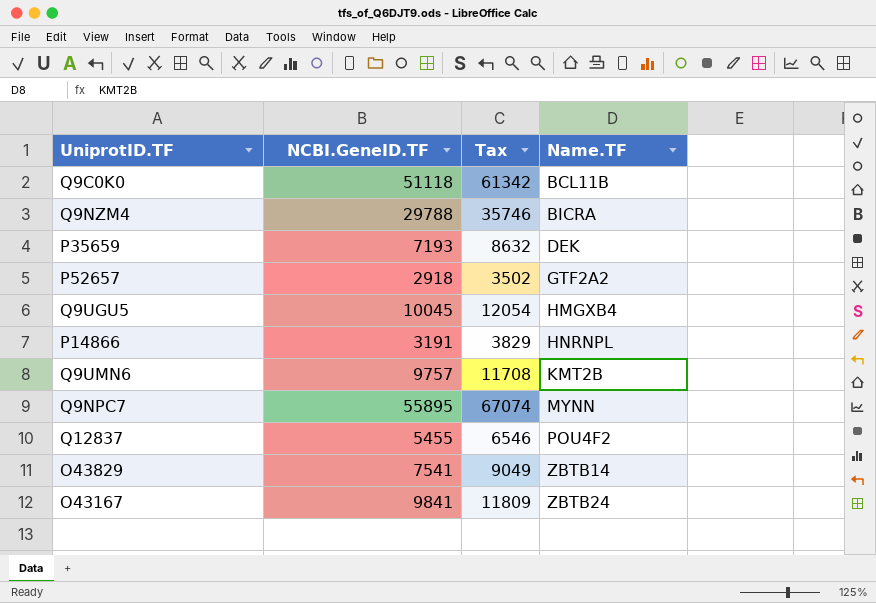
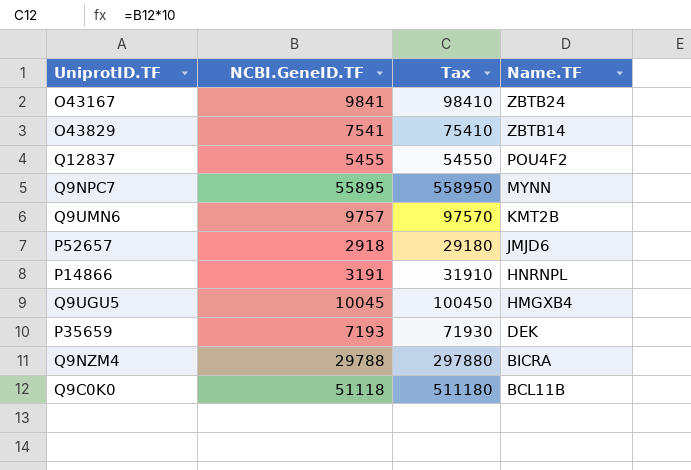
row order: Name.TF ascending -> Name.TF descending
column Tax | formula: [NCBI.GeneID.TF] * 1.2 -> [NCBI.GeneID.TF] * 10
P52657 | Name.TF: GTF2A2 -> JMJD6

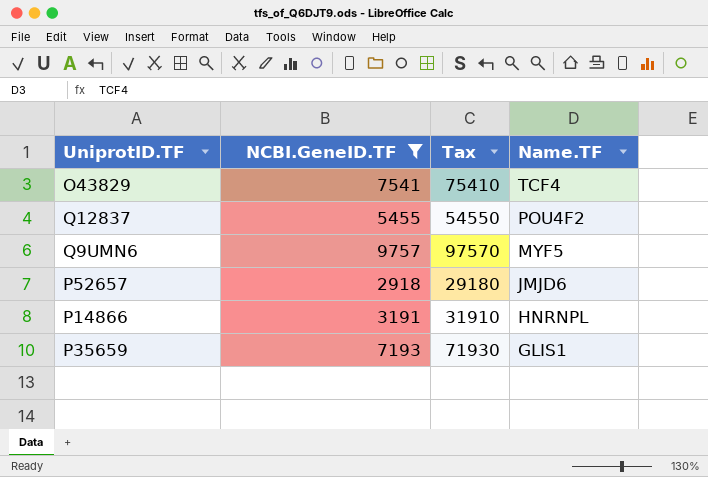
filter: none -> NCBI.GeneID.TF <= 9757
O43829 | Name.TF: ZBTB14 -> TCF4
Q9UMN6 | Name.TF: KMT2B -> MYF5
P35659 | Name.TF: DEK -> GLIS1

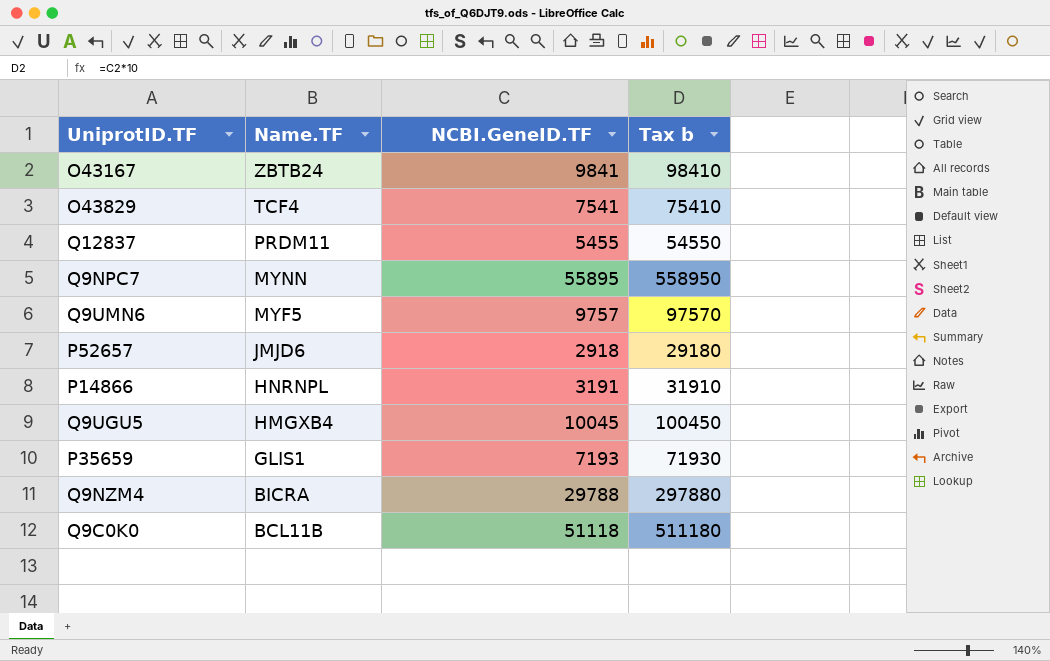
filter: NCBI.GeneID.TF <= 9757 -> none
column Name.TF | position: 4 -> 2
column name: Tax -> Tax b
Q12837 | Name.TF: POU4F2 -> PRDM11

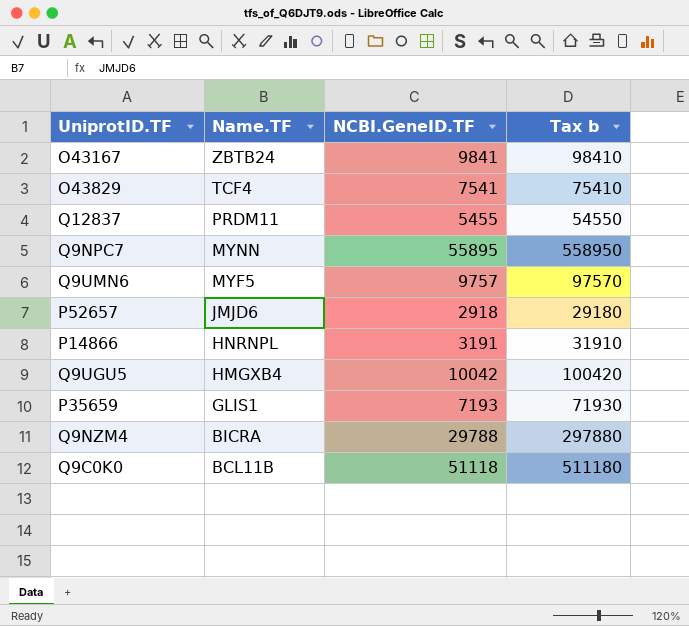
Q9UGU5 | NCBI.GeneID.TF: 10045 -> 10042
Q9UGU5 | Tax b: 100450 -> 100420

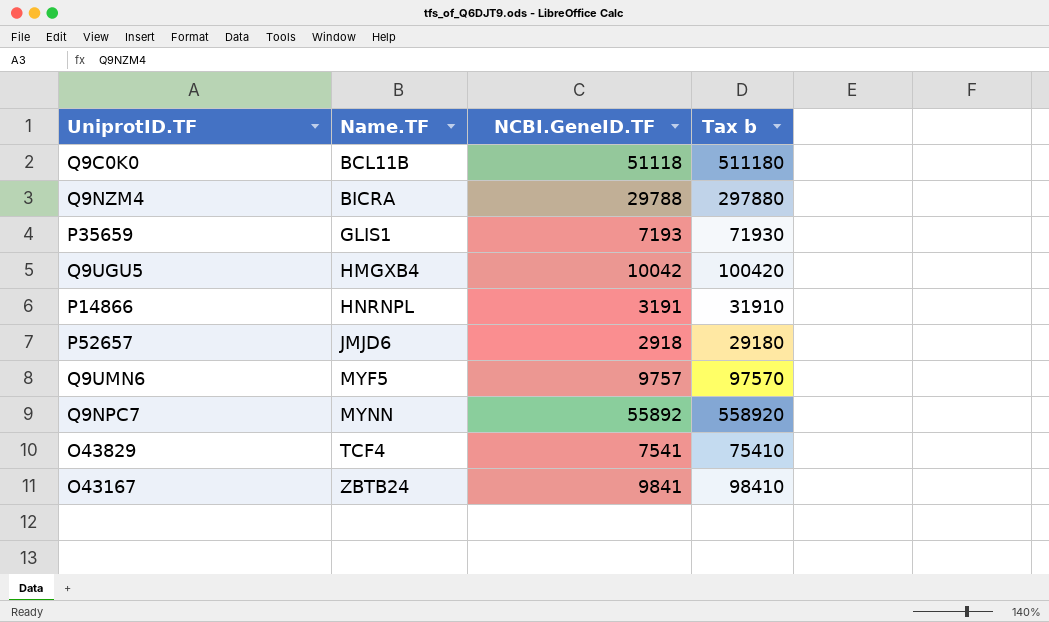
row order: Name.TF descending -> Name.TF ascending
row Q12837: PRDM11 | 5455 | 54550 -> none
Q9NPC7 | NCBI.GeneID.TF: 55895 -> 55892
Q9NPC7 | Tax b: 558950 -> 558920

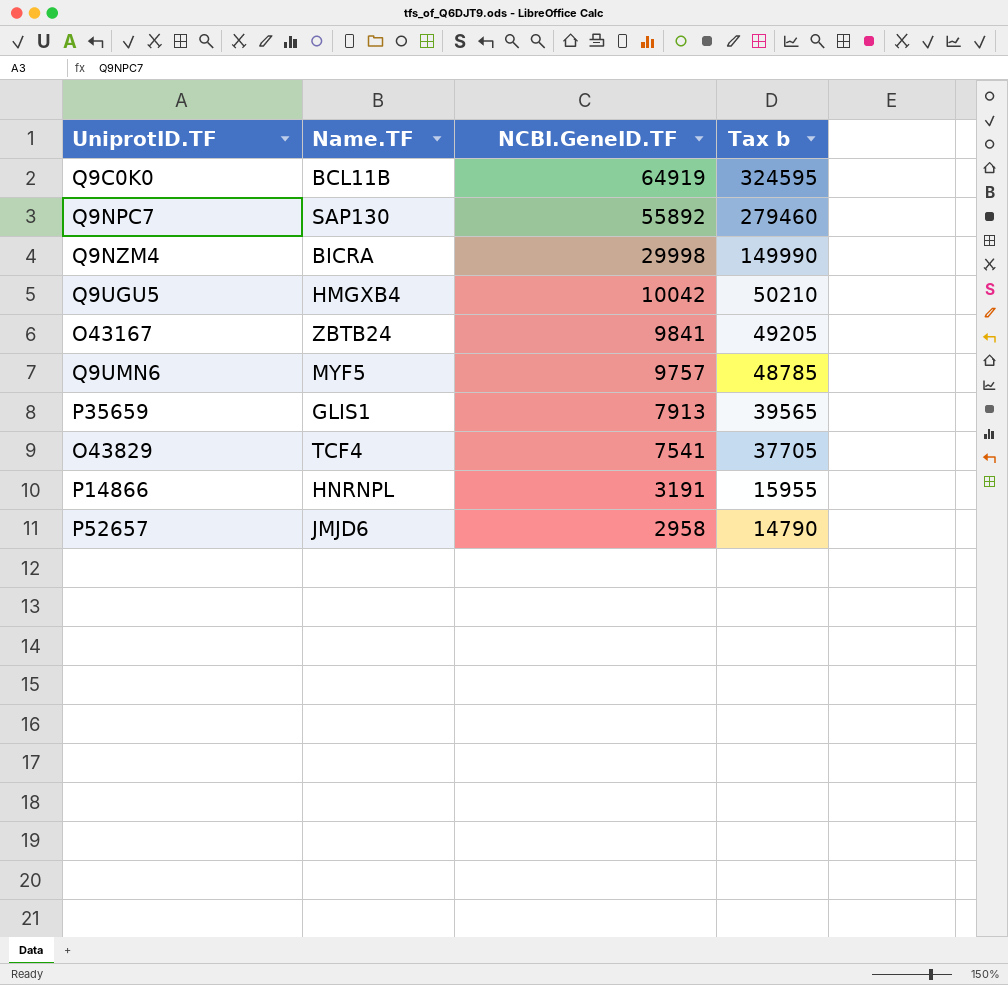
row order: Name.TF ascending -> NCBI.GeneID.TF descending
column Tax b | formula: [NCBI.GeneID.TF] * 10 -> [NCBI.GeneID.TF] * 5
Q9C0K0 | NCBI.GeneID.TF: 51118 -> 64919
Q9NPC7 | Name.TF: MYNN -> SAP130
Q9NZM4 | NCBI.GeneID.TF: 29788 -> 29998
P35659 | NCBI.GeneID.TF: 7193 -> 7913
P52657 | NCBI.GeneID.TF: 2918 -> 2958

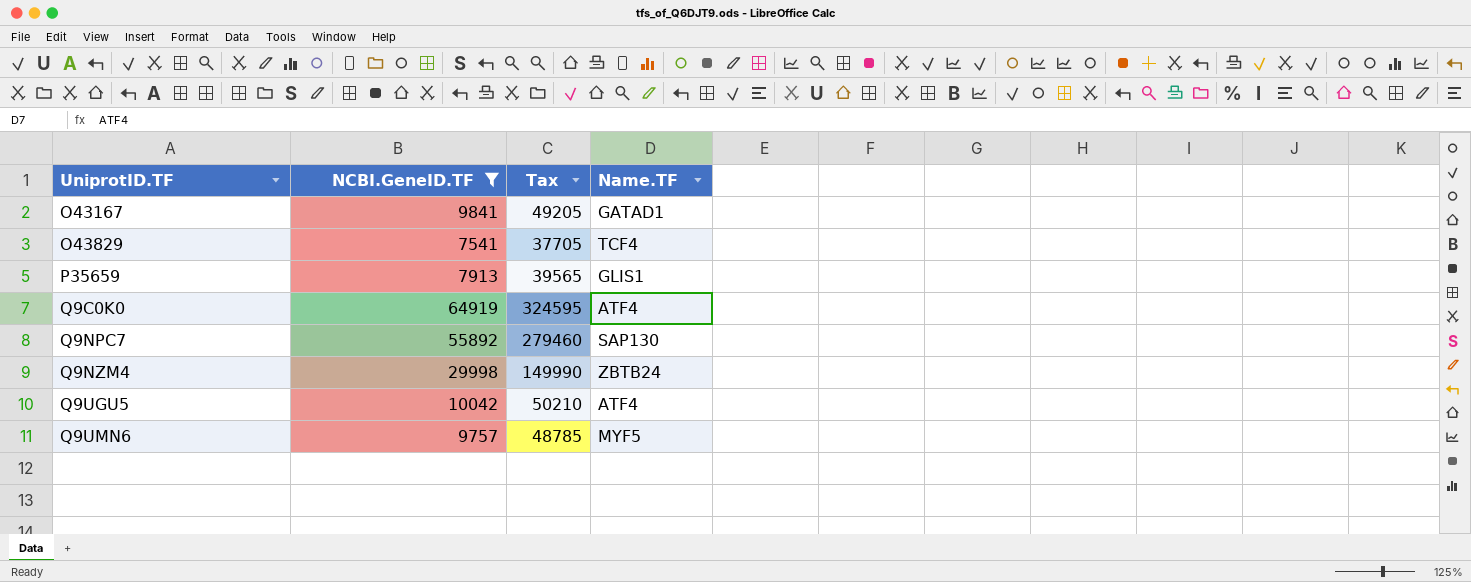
filter: none -> NCBI.GeneID.TF >= 7541
row order: NCBI.GeneID.TF descending -> UniprotID.TF ascending
column name: Tax b -> Tax
column Name.TF | position: 2 -> 4
O43167 | Name.TF: ZBTB24 -> GATAD1
Q9C0K0 | Name.TF: BCL11B -> ATF4
Q9NZM4 | Name.TF: BICRA -> ZBTB24
Q9UGU5 | Name.TF: HMGXB4 -> ATF4

